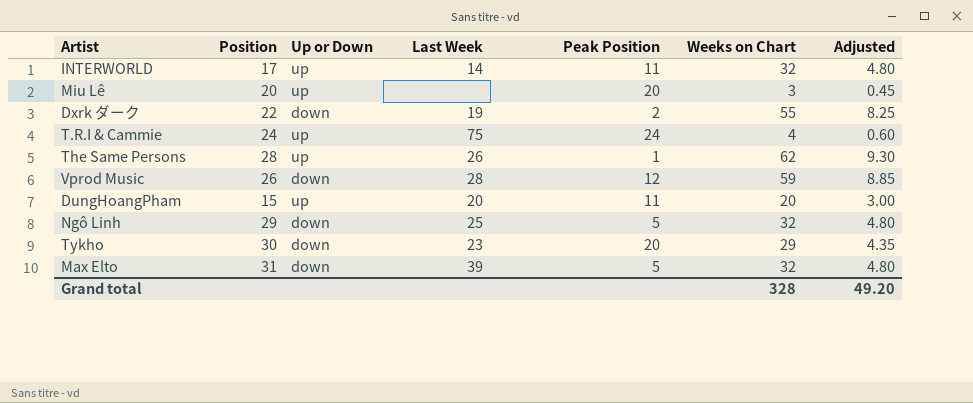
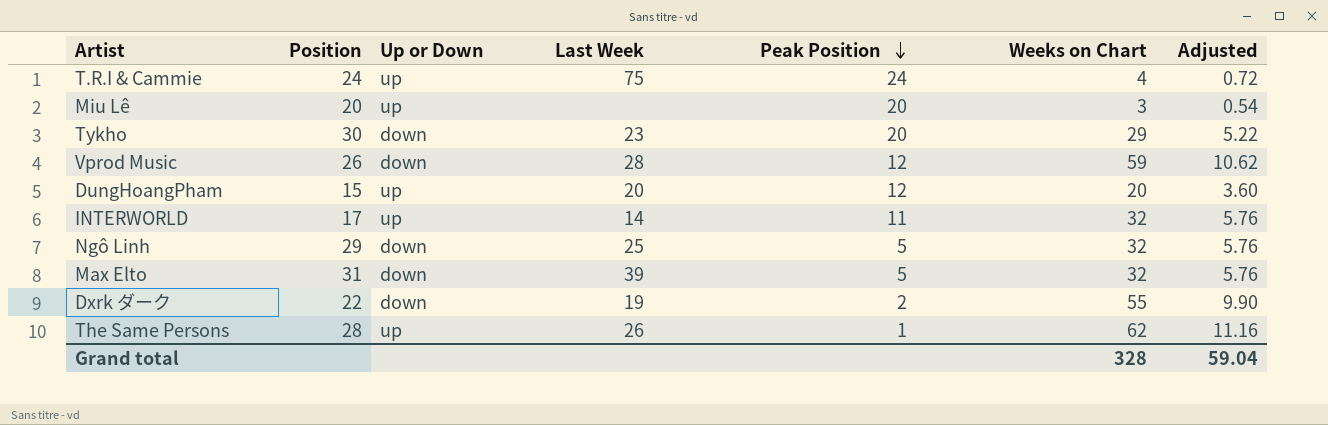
row order: none -> Peak Position descending
column Adjusted | formula: [Weeks on Chart] * 0.15 -> [Weeks on Chart] * 0.18
DungHoangPham | Peak Position: 11 -> 12
Grand total | Adjusted: 49.20 -> 59.04

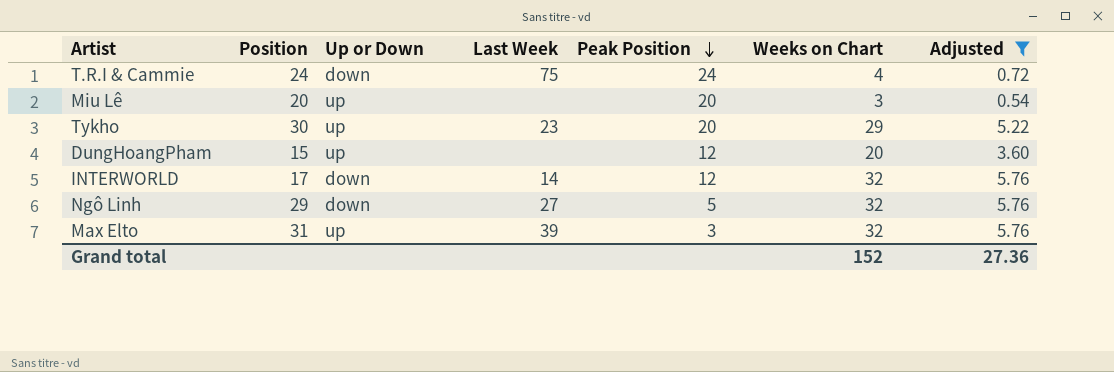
filter: none -> Adjusted <= 5.76
T.R.I & Cammie | Up or Down: up -> down
Tykho | Up or Down: down -> up
DungHoangPham | Last Week: 20 -> none
INTERWORLD | Up or Down: up -> down
INTERWORLD | Peak Position: 11 -> 12
Ngô Linh | Last Week: 25 -> 27
Max Elto | Up or Down: down -> up
Max Elto | Peak Position: 5 -> 3
Grand total | Weeks on Chart: 328 -> 152
Grand total | Adjusted: 59.04 -> 27.36

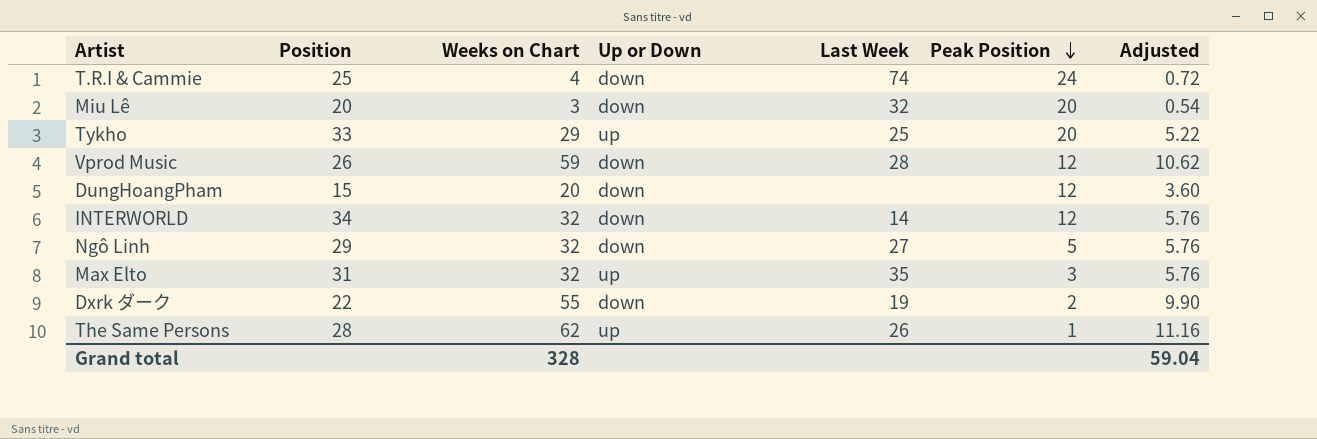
filter: Adjusted <= 5.76 -> none
column Weeks on Chart | position: 6 -> 3
T.R.I & Cammie | Position: 24 -> 25
T.R.I & Cammie | Last Week: 75 -> 74
Miu Lê | Up or Down: up -> down
Miu Lê | Last Week: none -> 32
Tykho | Position: 30 -> 33
Tykho | Last Week: 23 -> 25
DungHoangPham | Up or Down: up -> down
INTERWORLD | Position: 17 -> 34
Max Elto | Last Week: 39 -> 35
Grand total | Weeks on Chart: 152 -> 328
Grand total | Adjusted: 27.36 -> 59.04

